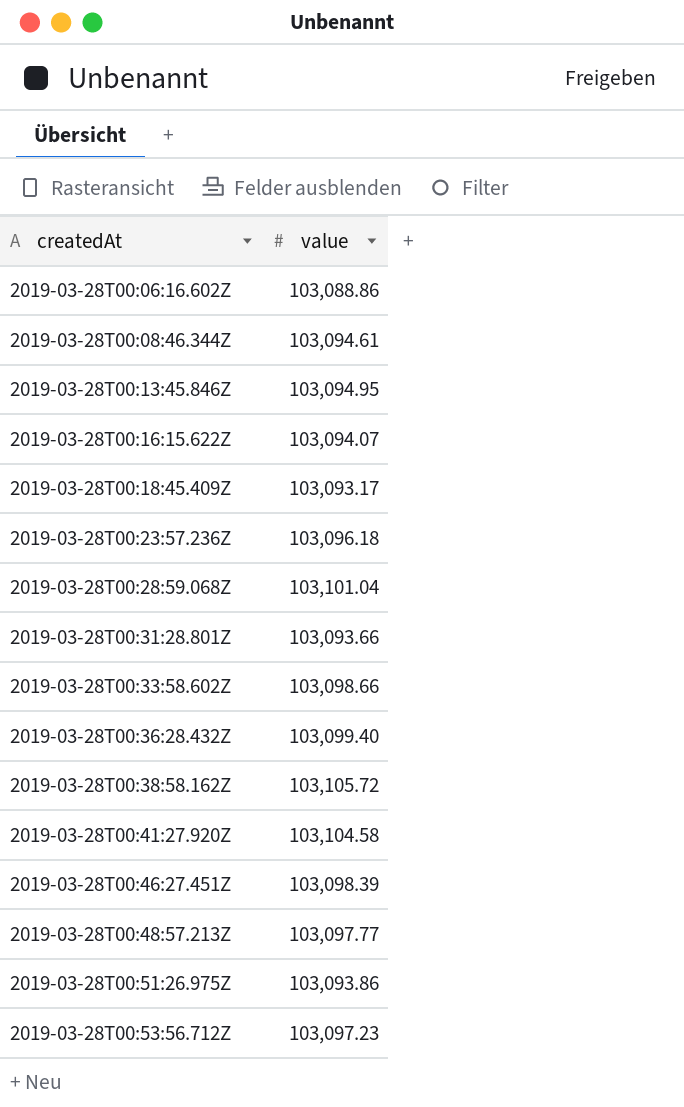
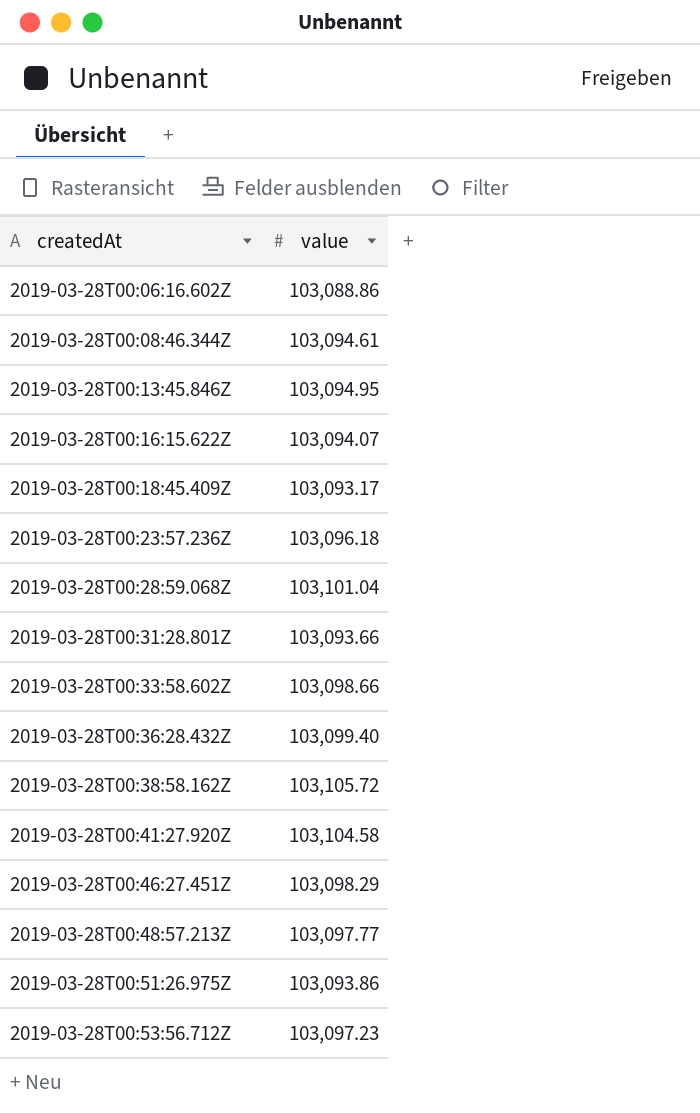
2019-03-28T00:46:27.451Z | value: 103,098.39 -> 103,098.29

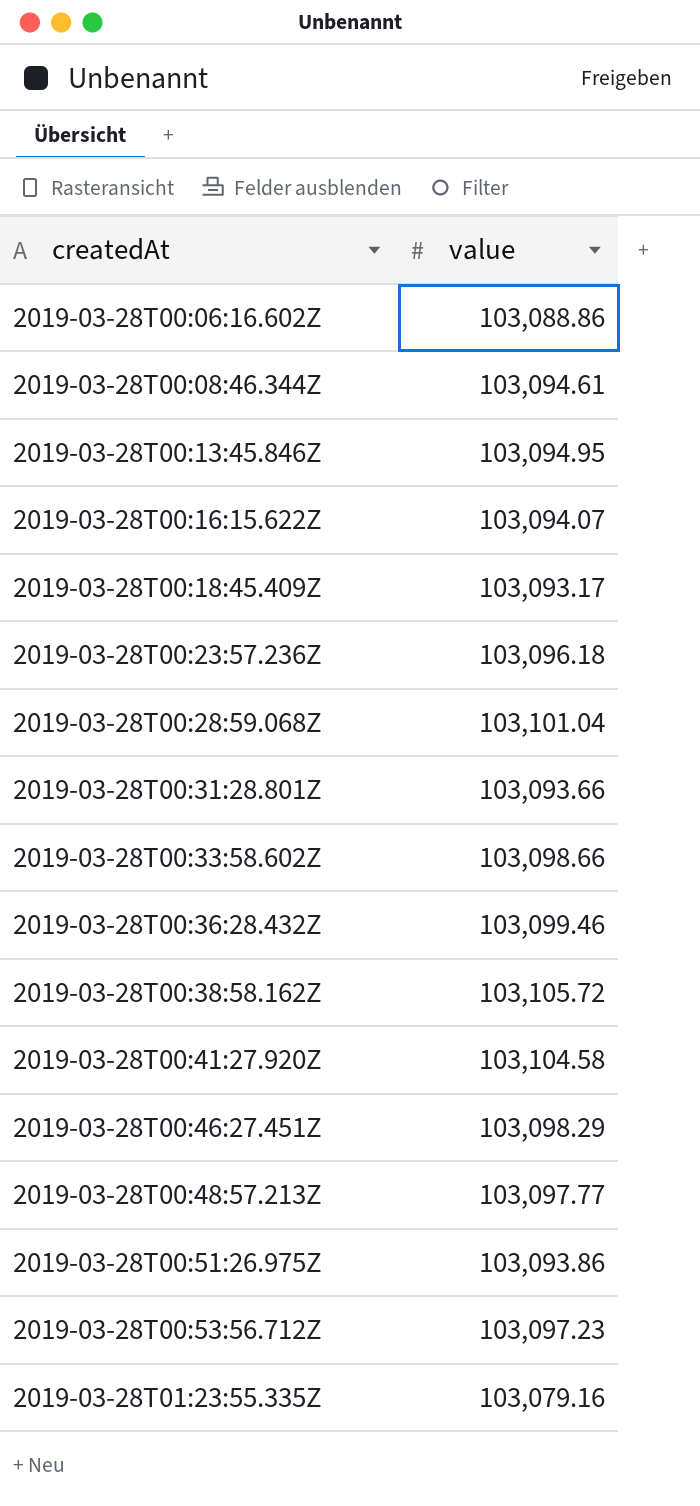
2019-03-28T00:36:28.432Z | value: 103,099.40 -> 103,099.46
row 2019-03-28T01:23:55.335Z: none -> 103,079.16

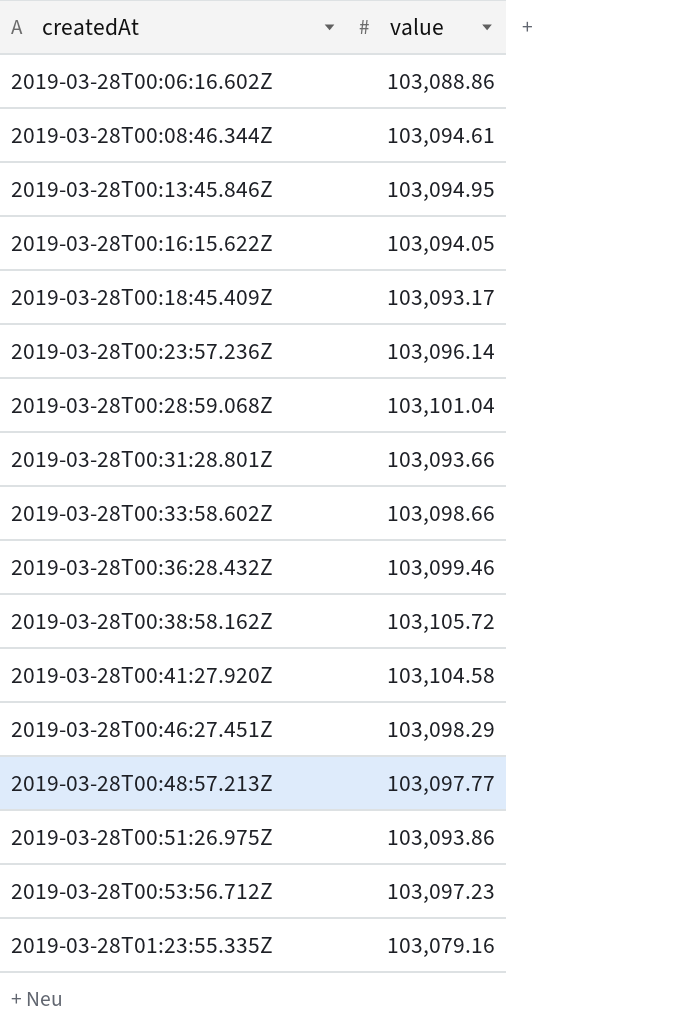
2019-03-28T00:16:15.622Z | value: 103,094.07 -> 103,094.05
2019-03-28T00:23:57.236Z | value: 103,096.18 -> 103,096.14

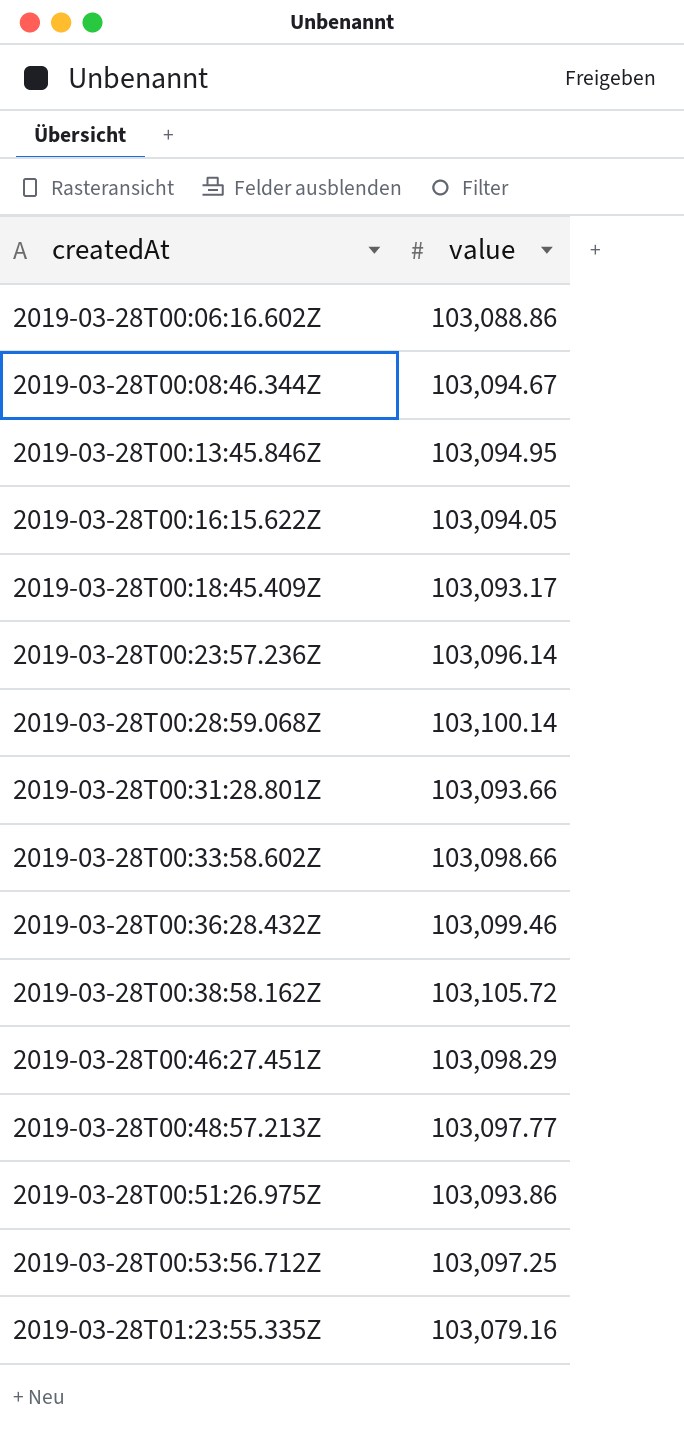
row 2019-03-28T00:41:27.920Z: 103,104.58 -> none
2019-03-28T00:08:46.344Z | value: 103,094.61 -> 103,094.67
2019-03-28T00:28:59.068Z | value: 103,101.04 -> 103,100.14
2019-03-28T00:53:56.712Z | value: 103,097.23 -> 103,097.25

